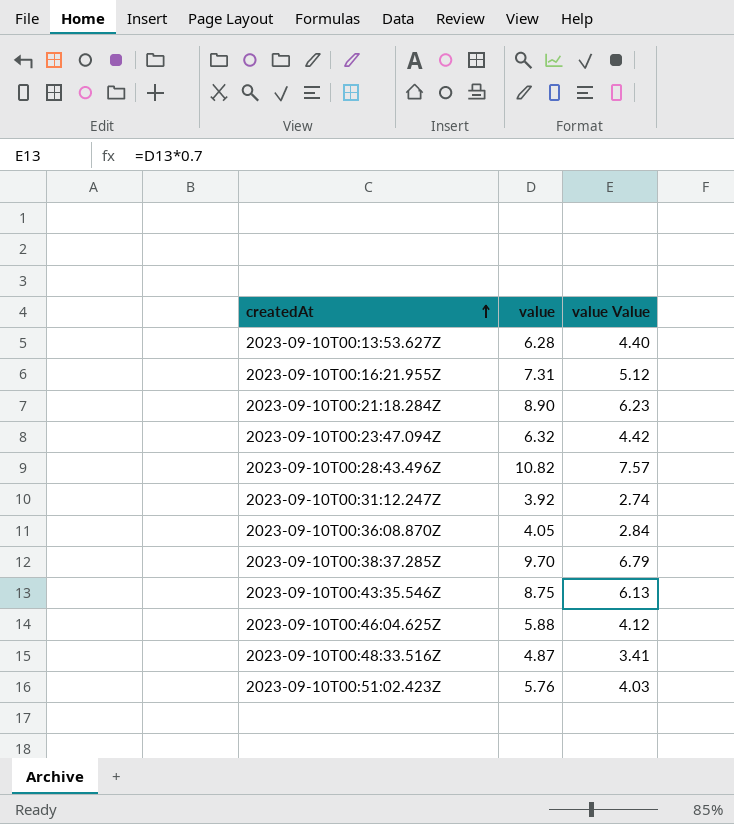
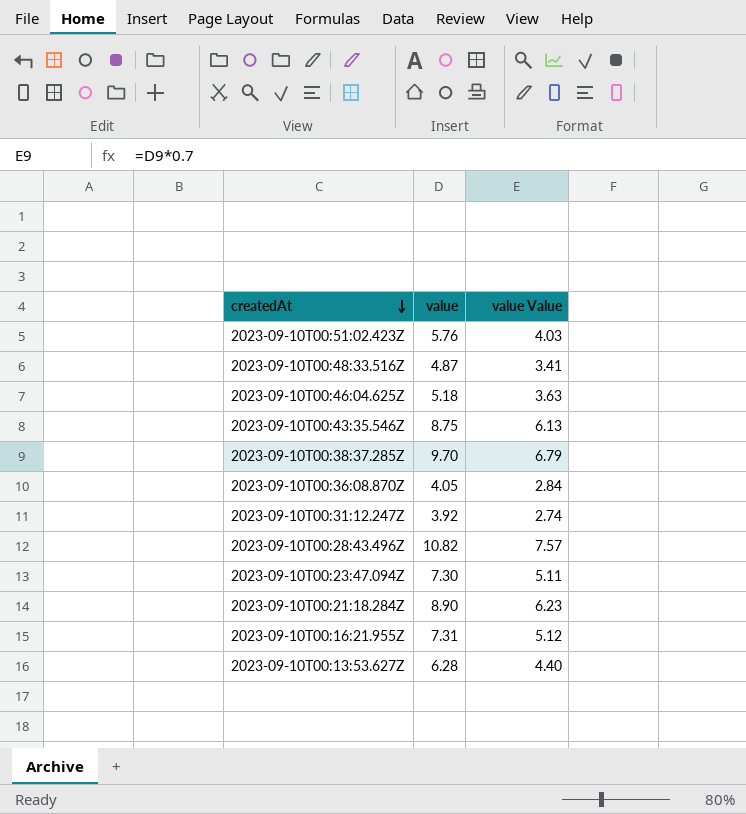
row order: createdAt ascending -> createdAt descending
2023-09-10T00:46:04.625Z | value: 5.88 -> 5.18
2023-09-10T00:46:04.625Z | value Value: 4.12 -> 3.63
2023-09-10T00:23:47.094Z | value: 6.32 -> 7.30
2023-09-10T00:23:47.094Z | value Value: 4.42 -> 5.11

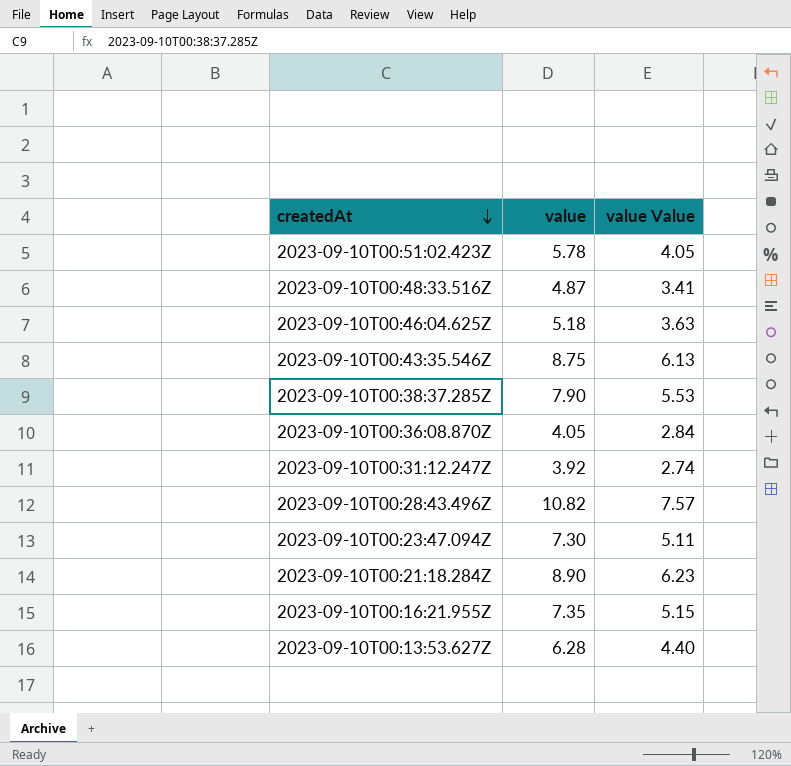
2023-09-10T00:51:02.423Z | value: 5.76 -> 5.78
2023-09-10T00:51:02.423Z | value Value: 4.03 -> 4.05
2023-09-10T00:38:37.285Z | value: 9.70 -> 7.90
2023-09-10T00:38:37.285Z | value Value: 6.79 -> 5.53
2023-09-10T00:16:21.955Z | value: 7.31 -> 7.35
2023-09-10T00:16:21.955Z | value Value: 5.12 -> 5.15

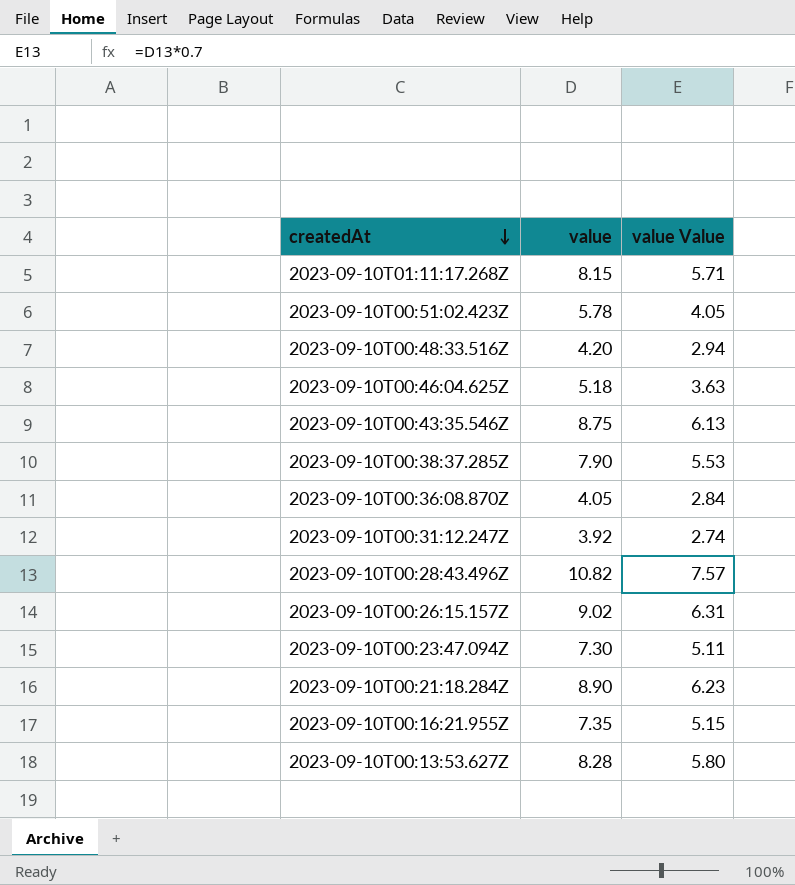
row 2023-09-10T01:11:17.268Z: none -> 8.15 | 5.71
2023-09-10T00:48:33.516Z | value: 4.87 -> 4.20
2023-09-10T00:48:33.516Z | value Value: 3.41 -> 2.94
row 2023-09-10T00:26:15.157Z: none -> 9.02 | 6.31
2023-09-10T00:13:53.627Z | value: 6.28 -> 8.28
2023-09-10T00:13:53.627Z | value Value: 4.40 -> 5.80

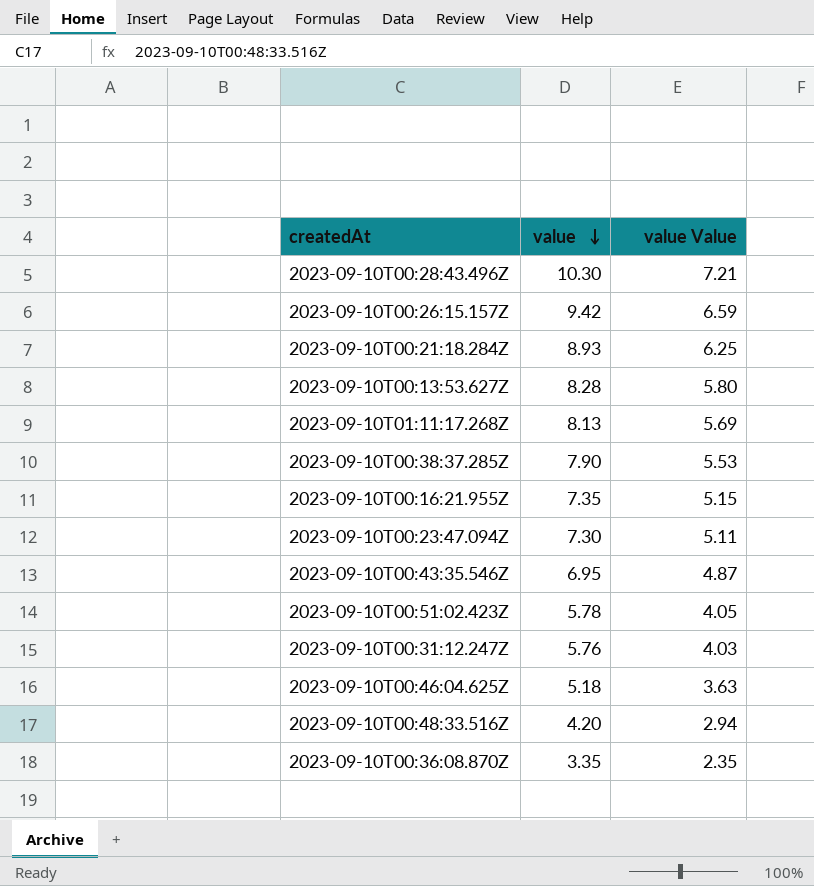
row order: createdAt descending -> value descending
2023-09-10T00:28:43.496Z | value: 10.82 -> 10.30
2023-09-10T00:28:43.496Z | value Value: 7.57 -> 7.21
2023-09-10T00:26:15.157Z | value: 9.02 -> 9.42
2023-09-10T00:26:15.157Z | value Value: 6.31 -> 6.59
2023-09-10T00:21:18.284Z | value: 8.90 -> 8.93
2023-09-10T00:21:18.284Z | value Value: 6.23 -> 6.25
2023-09-10T01:11:17.268Z | value: 8.15 -> 8.13
2023-09-10T01:11:17.268Z | value Value: 5.71 -> 5.69
2023-09-10T00:43:35.546Z | value: 8.75 -> 6.95
2023-09-10T00:43:35.546Z | value Value: 6.13 -> 4.87
2023-09-10T00:31:12.247Z | value: 3.92 -> 5.76
2023-09-10T00:31:12.247Z | value Value: 2.74 -> 4.03
2023-09-10T00:36:08.870Z | value: 4.05 -> 3.35
2023-09-10T00:36:08.870Z | value Value: 2.84 -> 2.35

